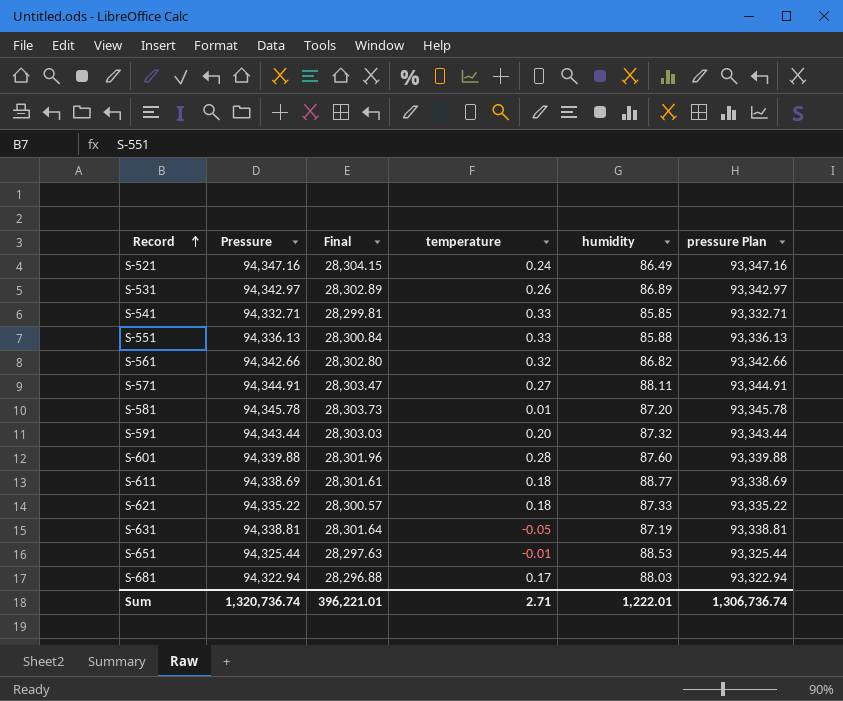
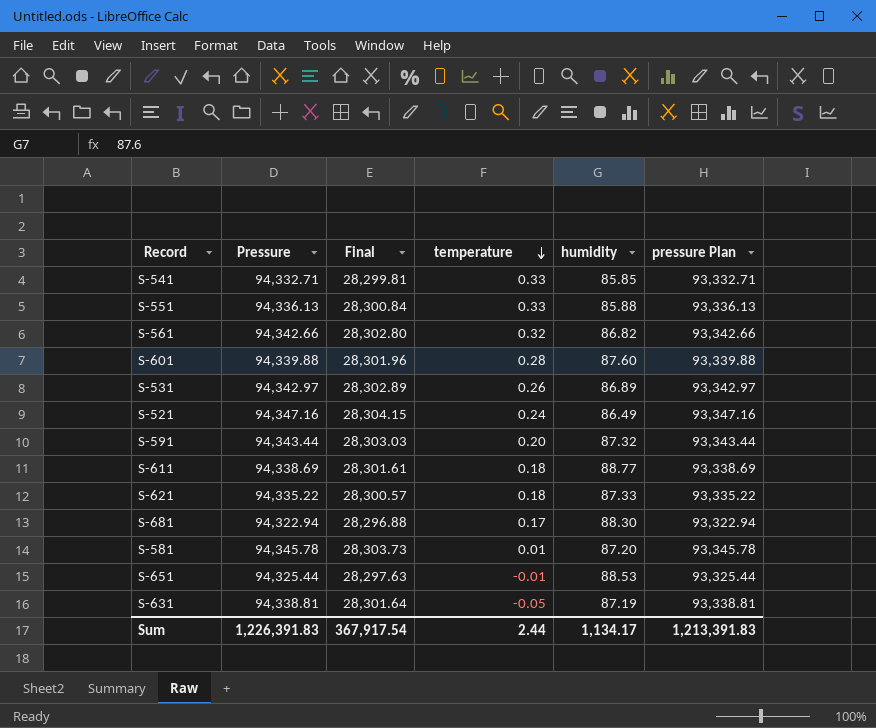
row order: Record ascending -> temperature descending
row S-571: 94,344.91 | 28,303.47 | 0.27 | 88.11 | 93,344.91 -> none
S-681 | humidity: 88.03 -> 88.30
Sum | Pressure: 1,320,736.74 -> 1,226,391.83
Sum | Final: 396,221.01 -> 367,917.54
Sum | temperature: 2.71 -> 2.44
Sum | humidity: 1,222.01 -> 1,134.17
Sum | pressure Plan: 1,306,736.74 -> 1,213,391.83

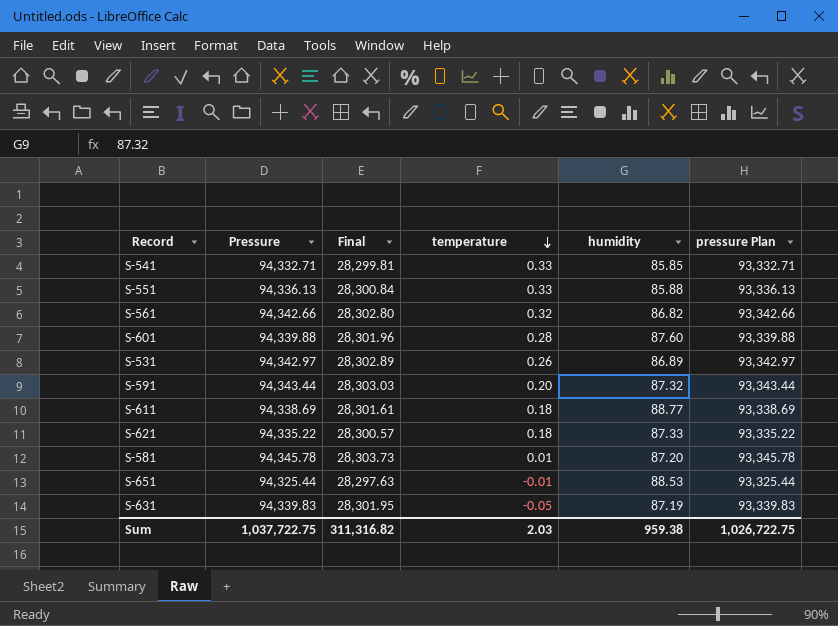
row S-521: 94,347.16 | 28,304.15 | 0.24 | 86.49 | 93,347.16 -> none
row S-681: 94,322.94 | 28,296.88 | 0.17 | 88.30 | 93,322.94 -> none
S-631 | Pressure: 94,338.81 -> 94,339.83
S-631 | Final: 28,301.64 -> 28,301.95
S-631 | pressure Plan: 93,338.81 -> 93,339.83
Sum | Pressure: 1,226,391.83 -> 1,037,722.75
Sum | Final: 367,917.54 -> 311,316.82
Sum | temperature: 2.44 -> 2.03
Sum | humidity: 1,134.17 -> 959.38
Sum | pressure Plan: 1,213,391.83 -> 1,026,722.75

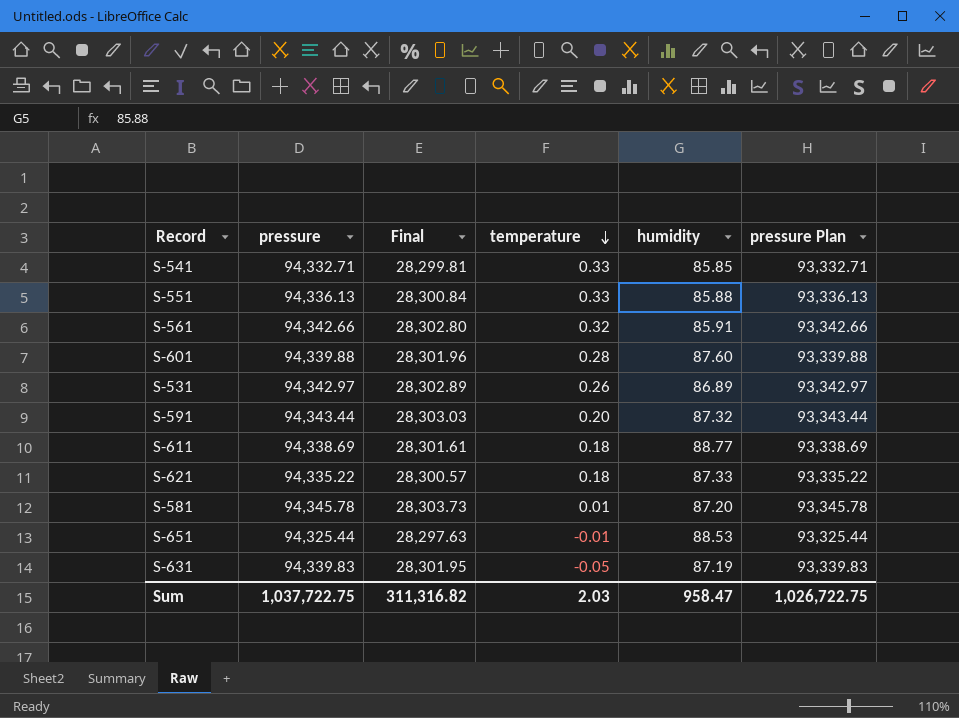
column name: Pressure -> pressure
S-561 | humidity: 86.82 -> 85.91
Sum | humidity: 959.38 -> 958.47

